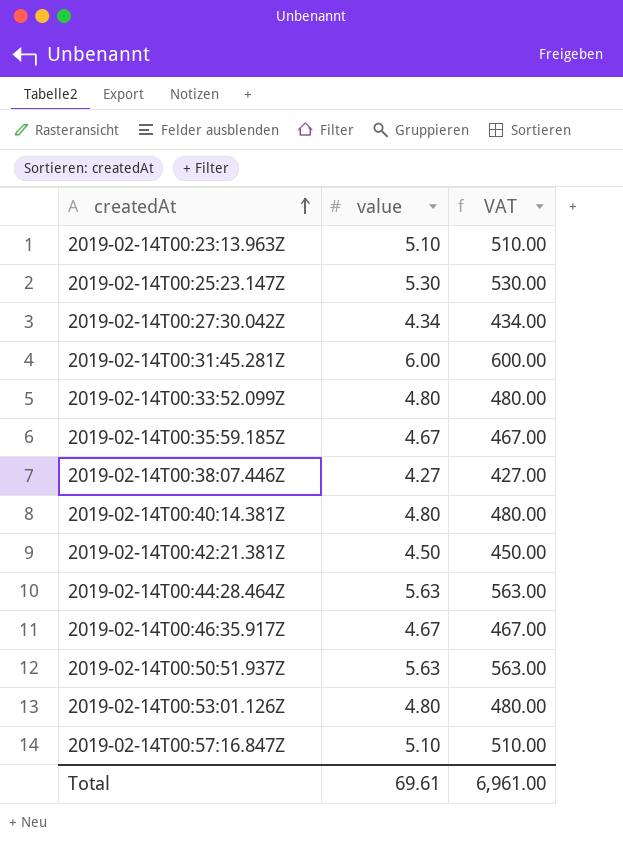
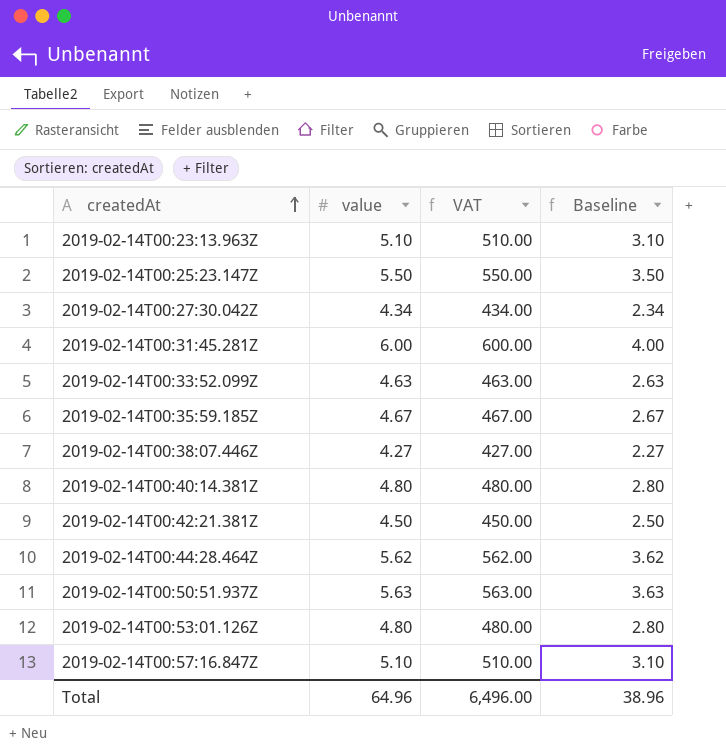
column Baseline | formula: none -> [value] - 2
row 2019-02-14T00:46:35.917Z: 4.67 | 467.00 -> none
2019-02-14T00:25:23.147Z | value: 5.30 -> 5.50
2019-02-14T00:25:23.147Z | VAT: 530.00 -> 550.00
2019-02-14T00:33:52.099Z | value: 4.80 -> 4.63
2019-02-14T00:33:52.099Z | VAT: 480.00 -> 463.00
2019-02-14T00:44:28.464Z | value: 5.63 -> 5.62
2019-02-14T00:44:28.464Z | VAT: 563.00 -> 562.00
Total | value: 69.61 -> 64.96
Total | VAT: 6,961.00 -> 6,496.00

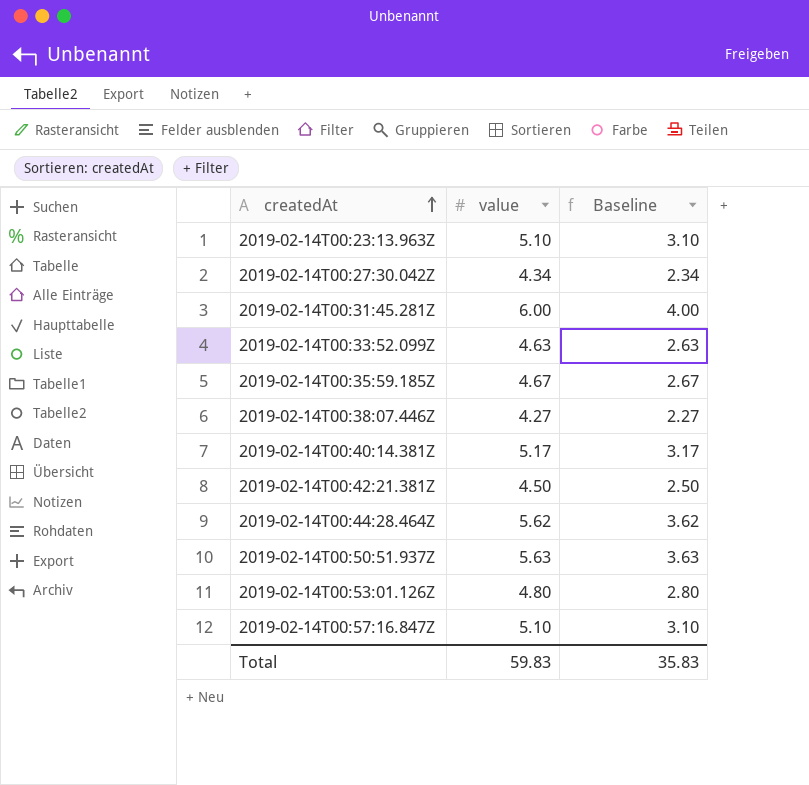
column VAT | formula: [value] * 100 -> none
row 2019-02-14T00:25:23.147Z: 5.50 | 550.00 | 3.50 -> none
2019-02-14T00:40:14.381Z | value: 4.80 -> 5.17
2019-02-14T00:40:14.381Z | Baseline: 2.80 -> 3.17
Total | value: 64.96 -> 59.83
Total | Baseline: 38.96 -> 35.83

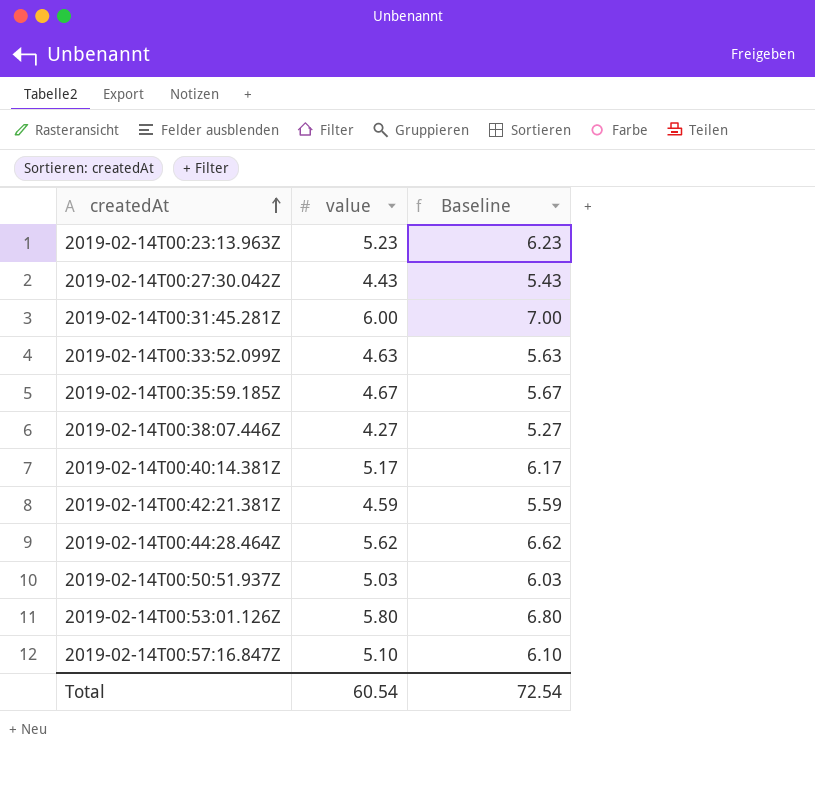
column Baseline | formula: [value] - 2 -> [value] + 1
2019-02-14T00:23:13.963Z | value: 5.10 -> 5.23
2019-02-14T00:27:30.042Z | value: 4.34 -> 4.43
2019-02-14T00:42:21.381Z | value: 4.50 -> 4.59
2019-02-14T00:50:51.937Z | value: 5.63 -> 5.03
2019-02-14T00:53:01.126Z | value: 4.80 -> 5.80
Total | value: 59.83 -> 60.54
Total | Baseline: 35.83 -> 72.54

